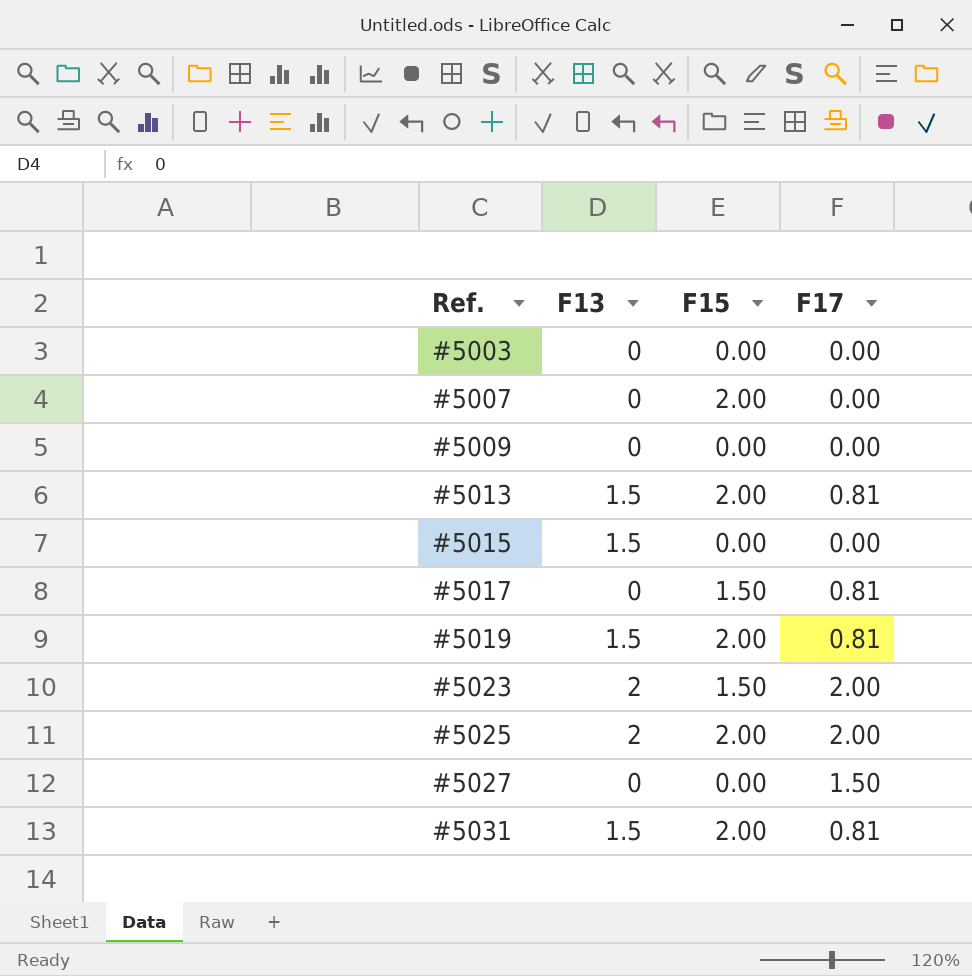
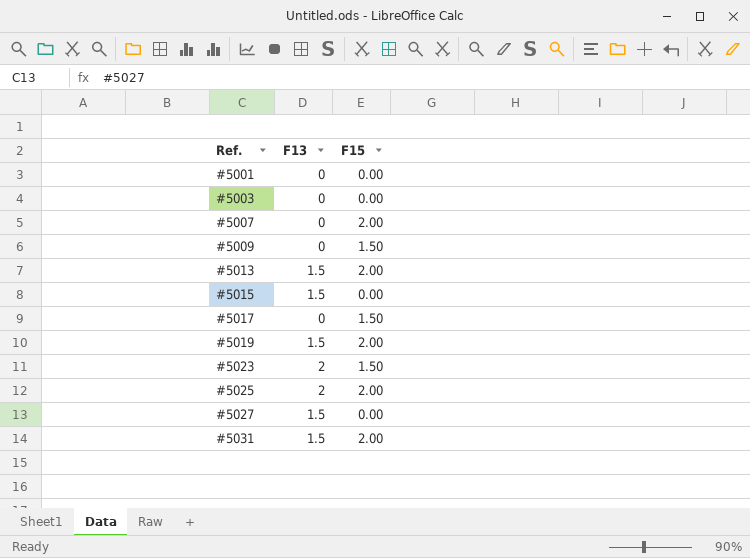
column F17 | position: 4 -> none
row #5001: none -> 0 | 0.00
#5009 | F15: 0.00 -> 1.50
#5027 | F13: 0 -> 1.5

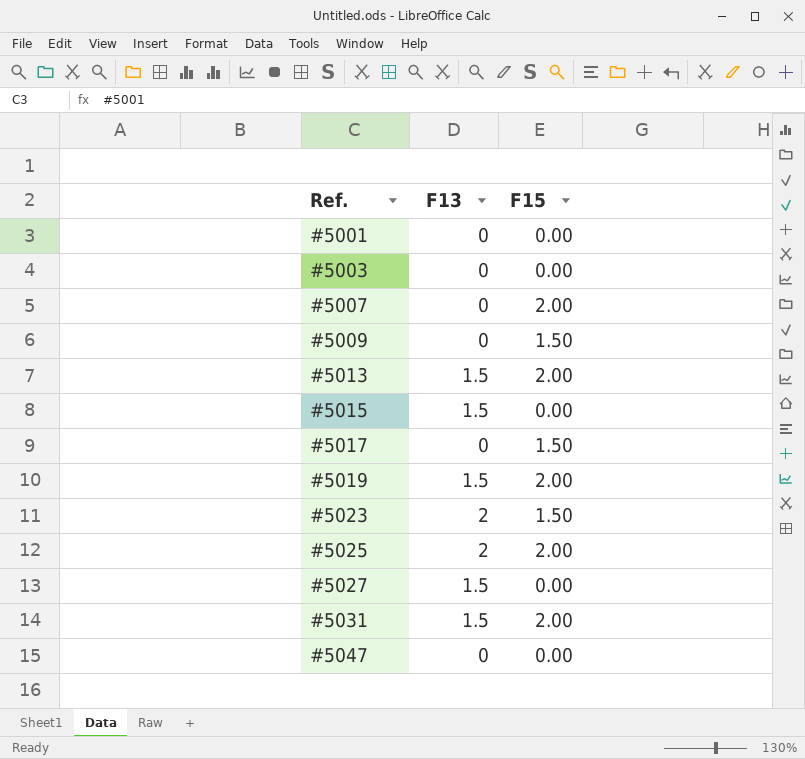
row #5047: none -> 0 | 0.00

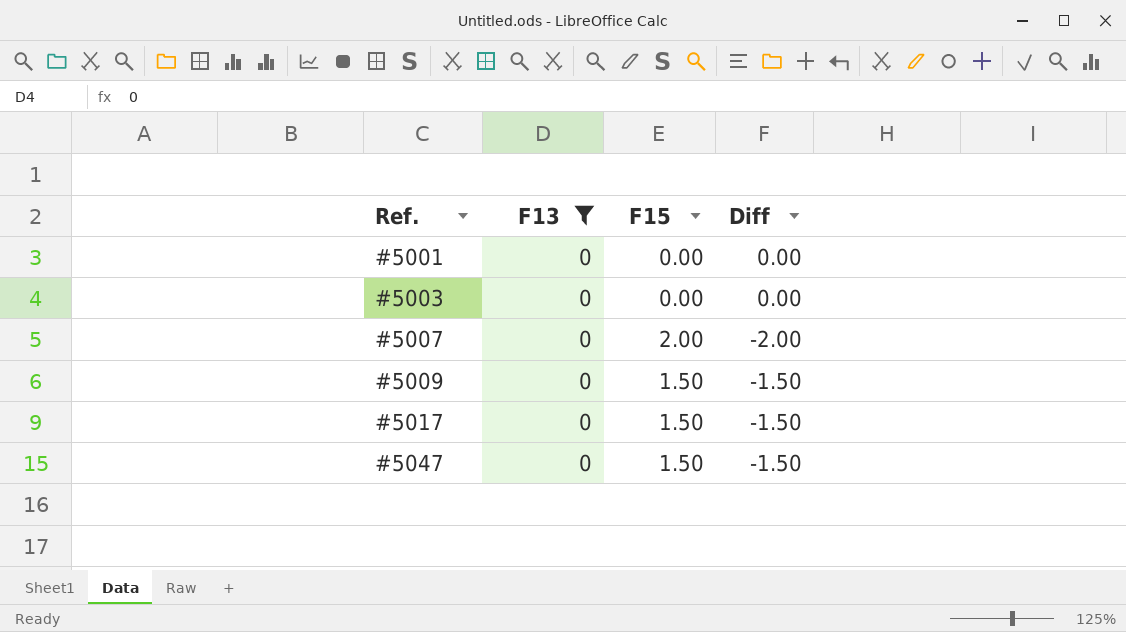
filter: none -> F13 = 0
column Diff | formula: none -> [F13] - [F15]
#5047 | F15: 0.00 -> 1.50

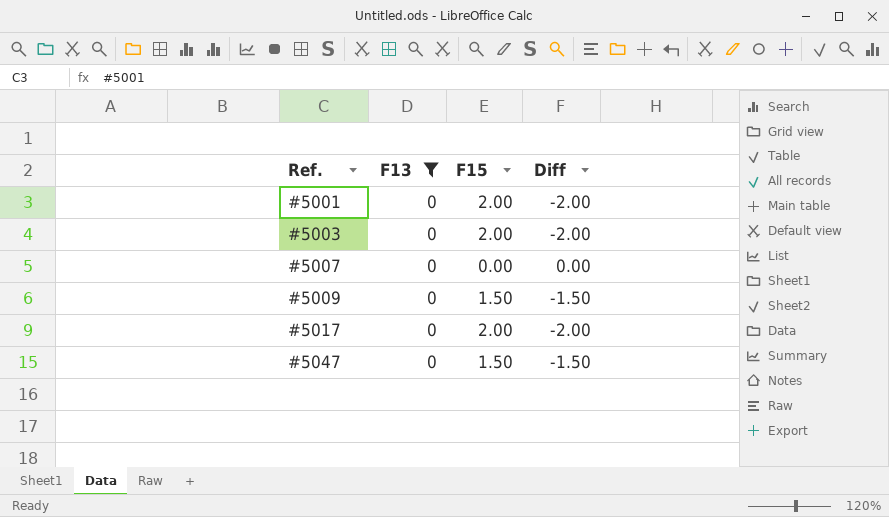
#5001 | F15: 0.00 -> 2.00
#5001 | Diff: 0.00 -> -2.00
#5003 | F15: 0.00 -> 2.00
#5003 | Diff: 0.00 -> -2.00
#5007 | F15: 2.00 -> 0.00
#5007 | Diff: -2.00 -> 0.00
#5017 | F15: 1.50 -> 2.00
#5017 | Diff: -1.50 -> -2.00

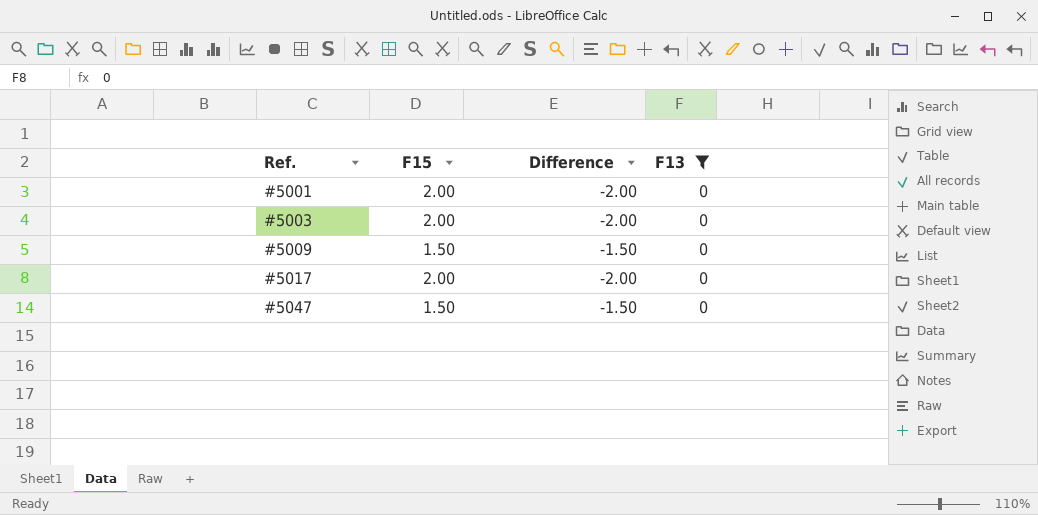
column name: Diff -> Difference
column F13 | position: 2 -> 4
row #5007: 0 | 0.00 | 0.00 -> none

